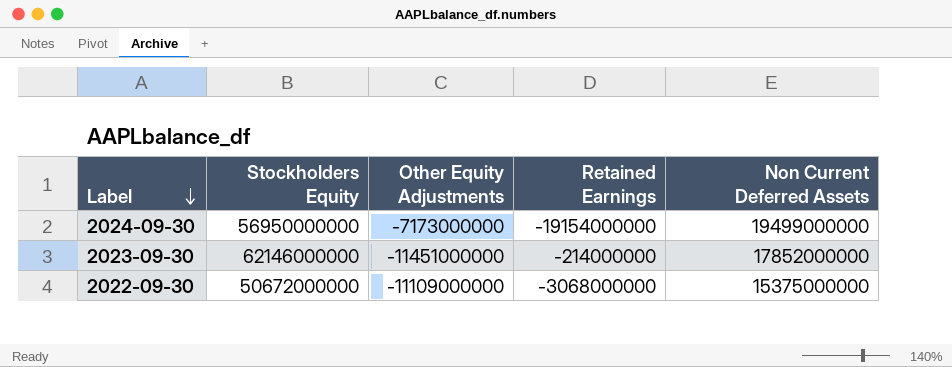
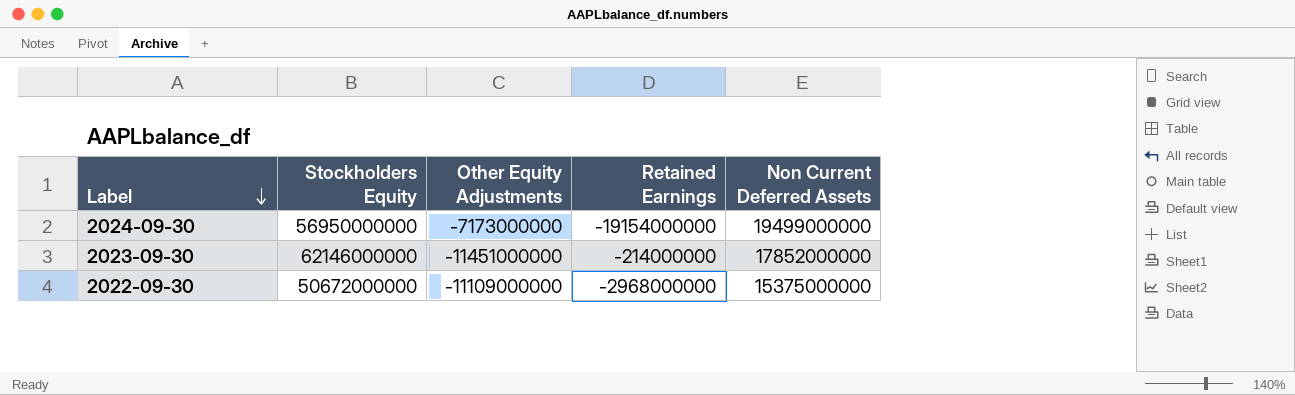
2022-09-30 | Retained Earnings: -3068000000 -> -2968000000

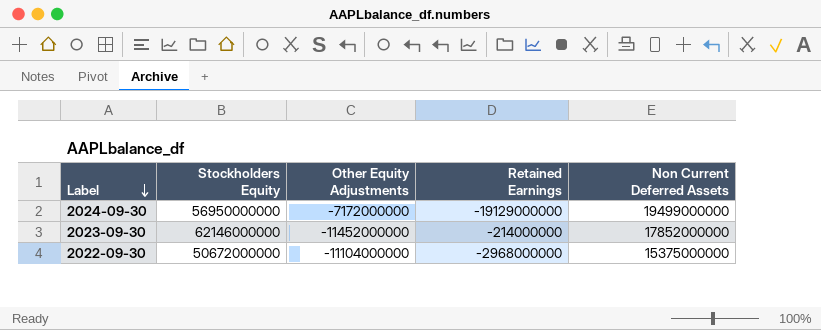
2024-09-30 | Other Equity Adjustments: -7173000000 -> -7172000000
2024-09-30 | Retained Earnings: -19154000000 -> -19129000000
2023-09-30 | Other Equity Adjustments: -11451000000 -> -11452000000
2022-09-30 | Other Equity Adjustments: -11109000000 -> -11104000000

